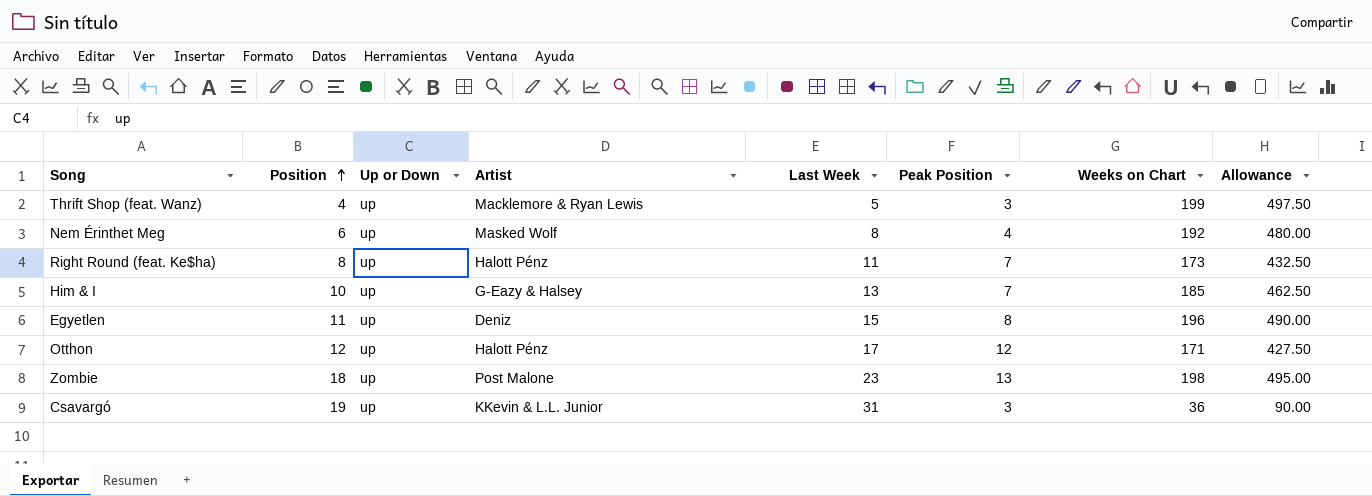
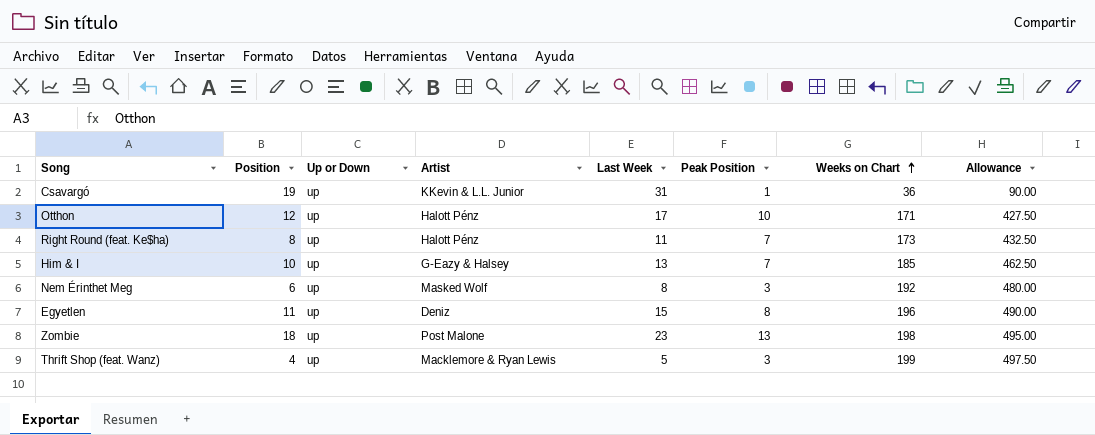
row order: Position ascending -> Weeks on Chart ascending
Csavargó | Peak Position: 3 -> 1
Otthon | Peak Position: 12 -> 10
Nem Érinthet Meg | Peak Position: 4 -> 3

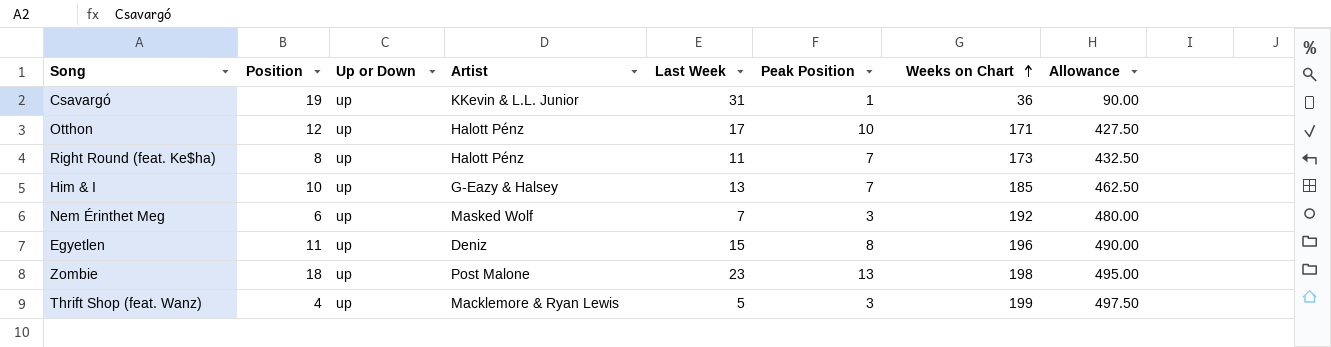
Nem Érinthet Meg | Last Week: 8 -> 7

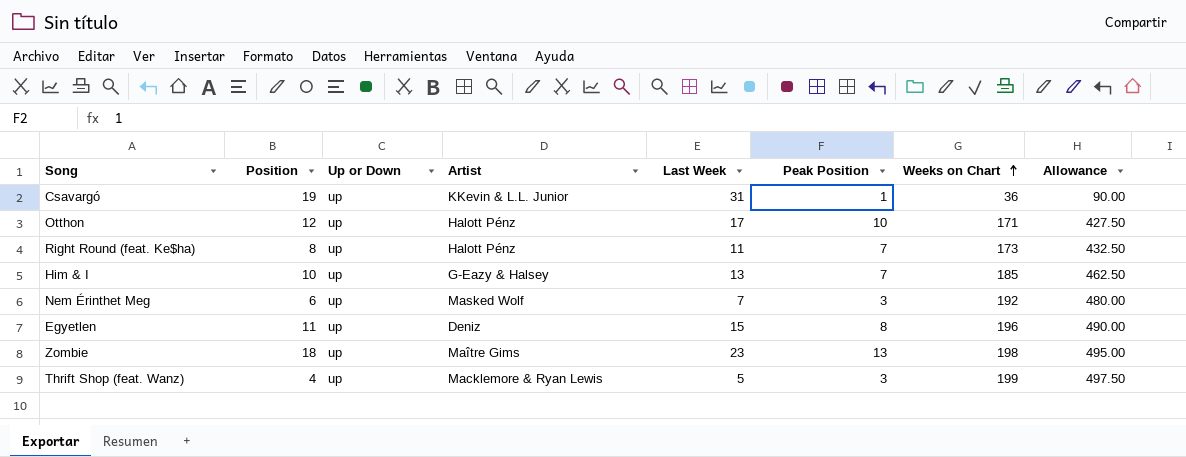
Zombie | Artist: Post Malone -> Maître Gims

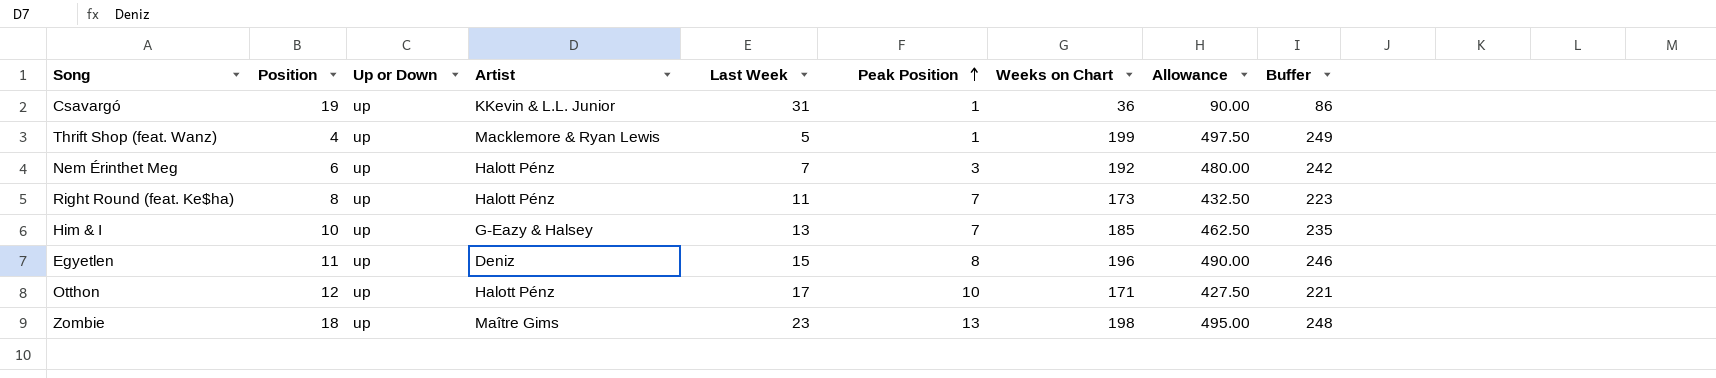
row order: Weeks on Chart ascending -> Peak Position ascending
column Buffer | formula: none -> [Weeks on Chart] + 50
Thrift Shop (feat. Wanz) | Peak Position: 3 -> 1
Nem Érinthet Meg | Artist: Masked Wolf -> Halott Pénz

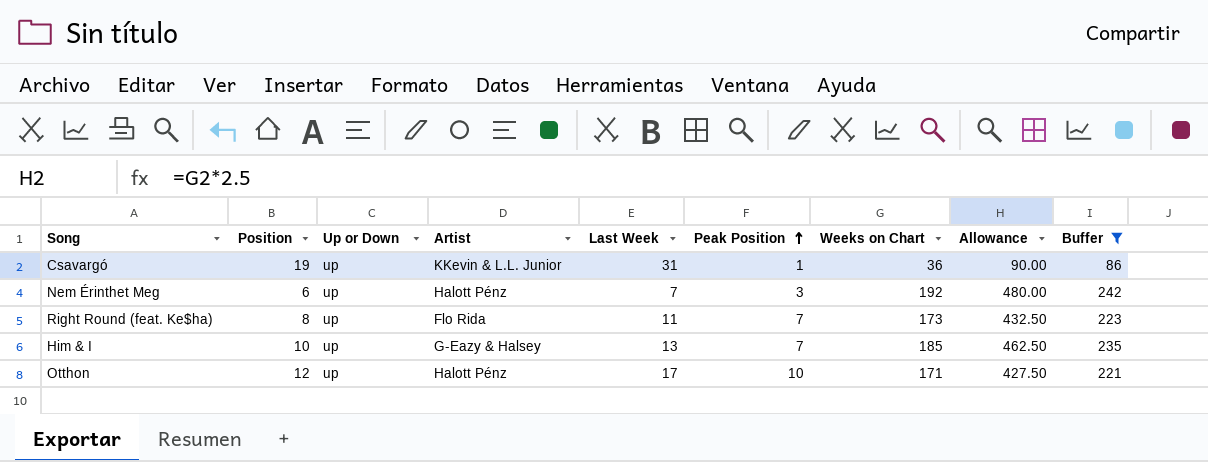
filter: none -> Buffer <= 242
Right Round (feat. Ke$ha) | Artist: Halott Pénz -> Flo Rida

